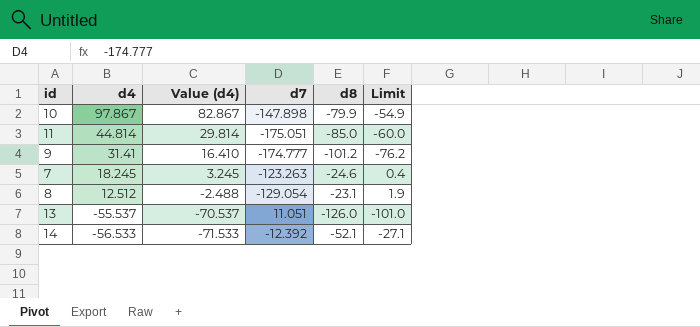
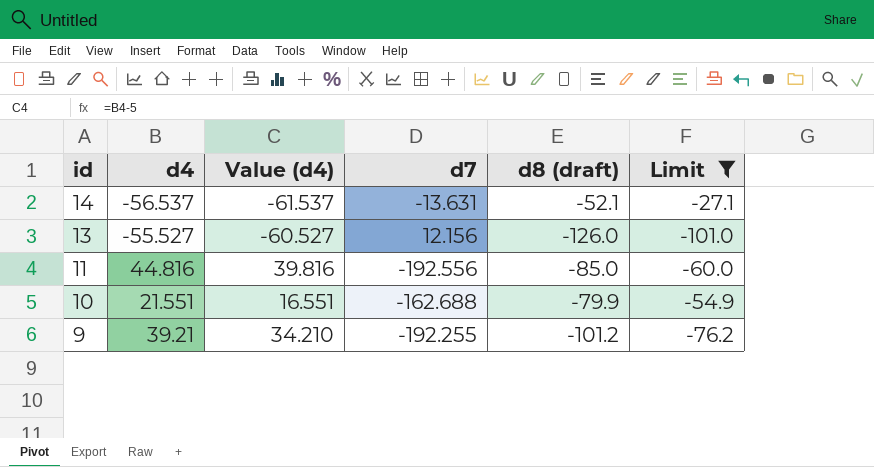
filter: none -> Limit <= -27.1
row order: d4 descending -> id descending
column Value (d4) | formula: [d4] - 15 -> [d4] - 5
column name: d8 -> d8 (draft)
14 | d4: -56.533 -> -56.537
14 | d7: -12.392 -> -13.631
13 | d4: -55.537 -> -55.527
13 | d7: 11.051 -> 12.156
11 | d4: 44.814 -> 44.816
11 | d7: -175.051 -> -192.556
10 | d4: 97.867 -> 21.551
10 | d7: -147.898 -> -162.688
9 | d4: 31.41 -> 39.21
9 | d7: -174.777 -> -192.255

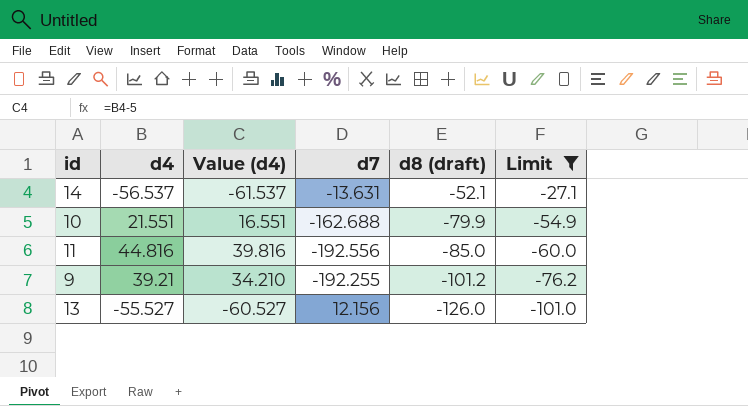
row order: id descending -> d8 (draft) descending

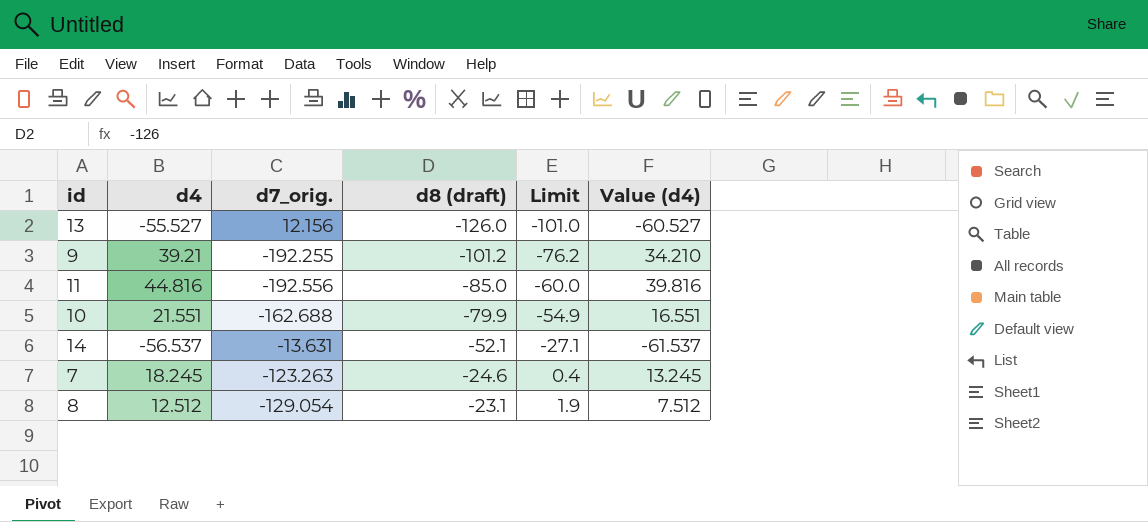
filter: Limit <= -27.1 -> none
row order: d8 (draft) descending -> d8 (draft) ascending
column name: d7 -> d7_orig.
column Value (d4) | position: 3 -> 6

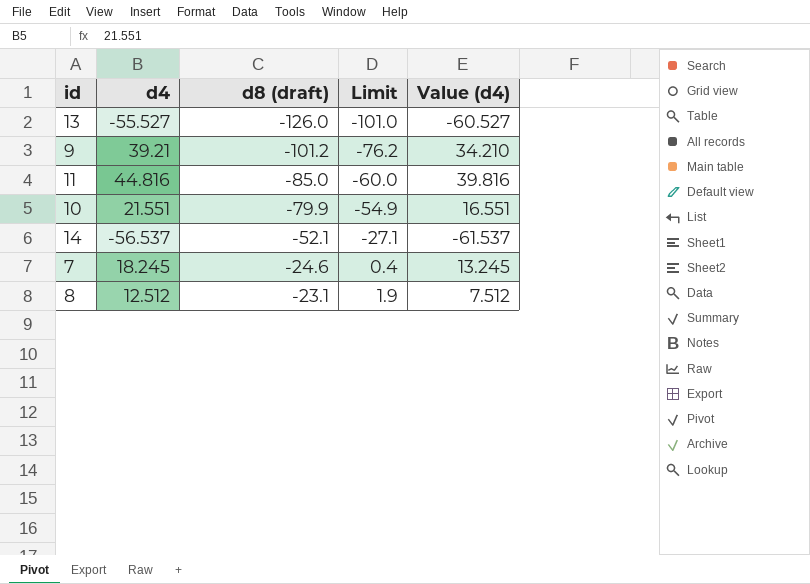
column d7_orig. | position: 3 -> none

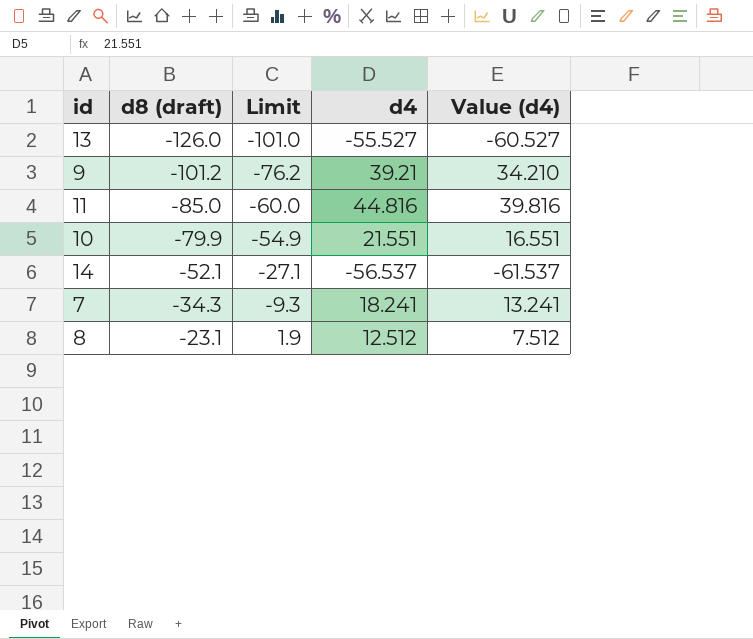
column d4 | position: 2 -> 4
7 | d8 (draft): -24.6 -> -34.3
7 | Limit: 0.4 -> -9.3
7 | d4: 18.245 -> 18.241
7 | Value (d4): 13.245 -> 13.241

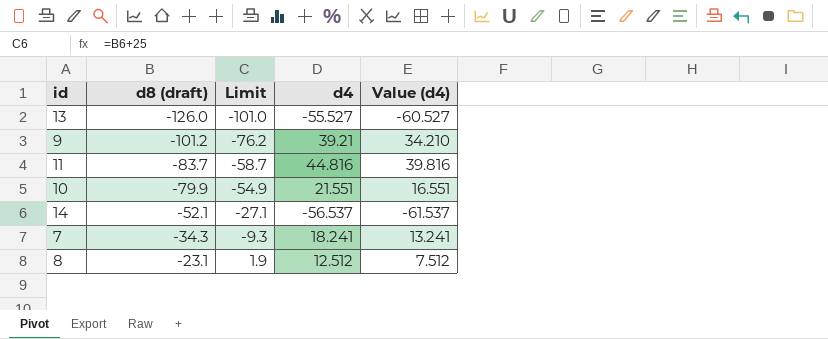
11 | d8 (draft): -85.0 -> -83.7
11 | Limit: -60.0 -> -58.7

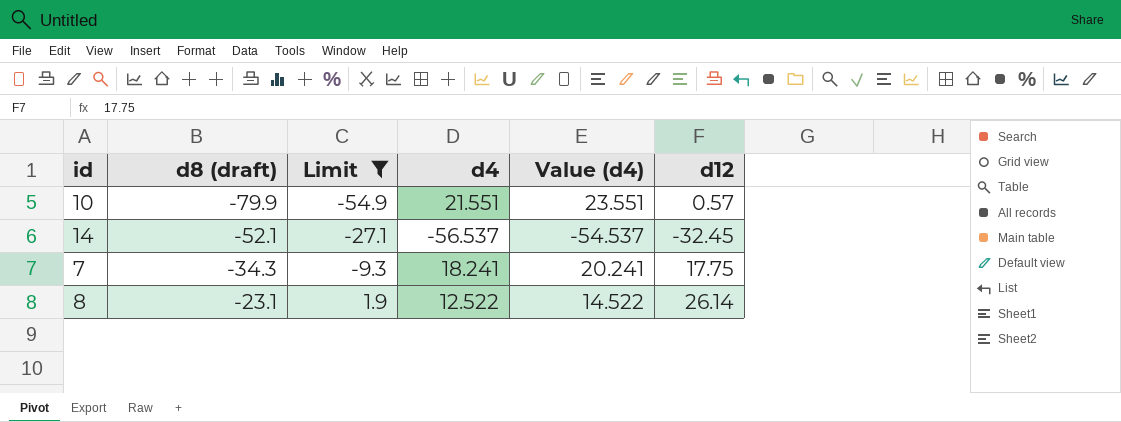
filter: none -> Limit >= -54.9
column Value (d4) | formula: [d4] - 5 -> [d4] + 2
column d12 | position: none -> 6
8 | d4: 12.512 -> 12.522

